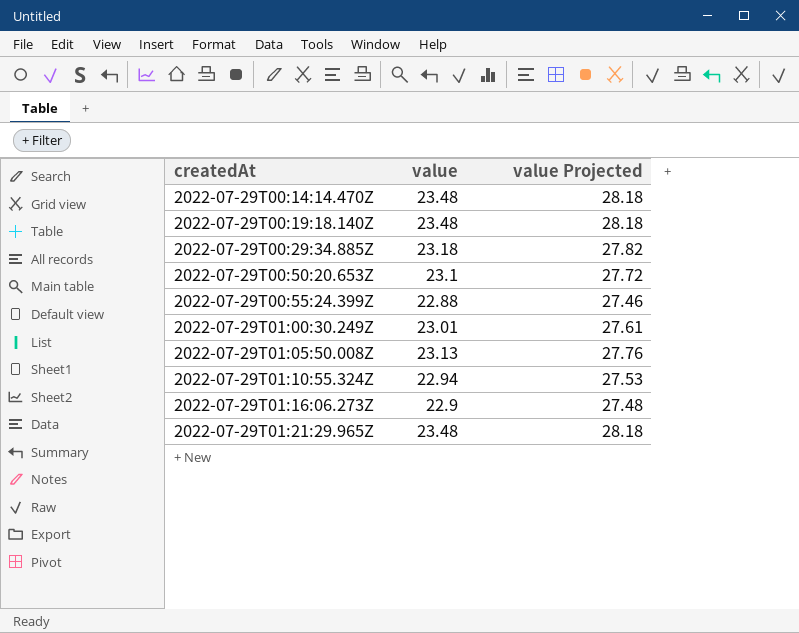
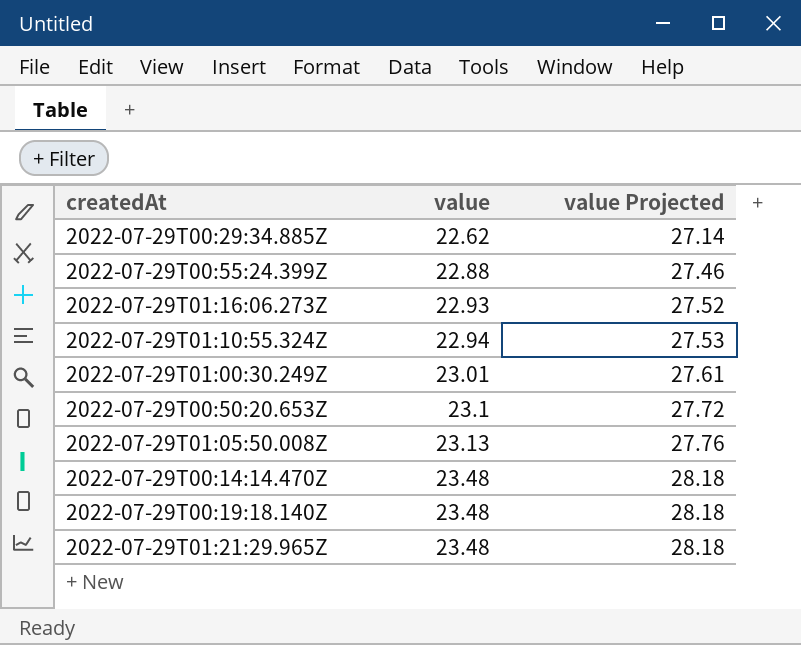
row order: createdAt ascending -> value ascending
2022-07-29T00:29:34.885Z | value: 23.18 -> 22.62
2022-07-29T00:29:34.885Z | value Projected: 27.82 -> 27.14
2022-07-29T01:16:06.273Z | value: 22.9 -> 22.93
2022-07-29T01:16:06.273Z | value Projected: 27.48 -> 27.52

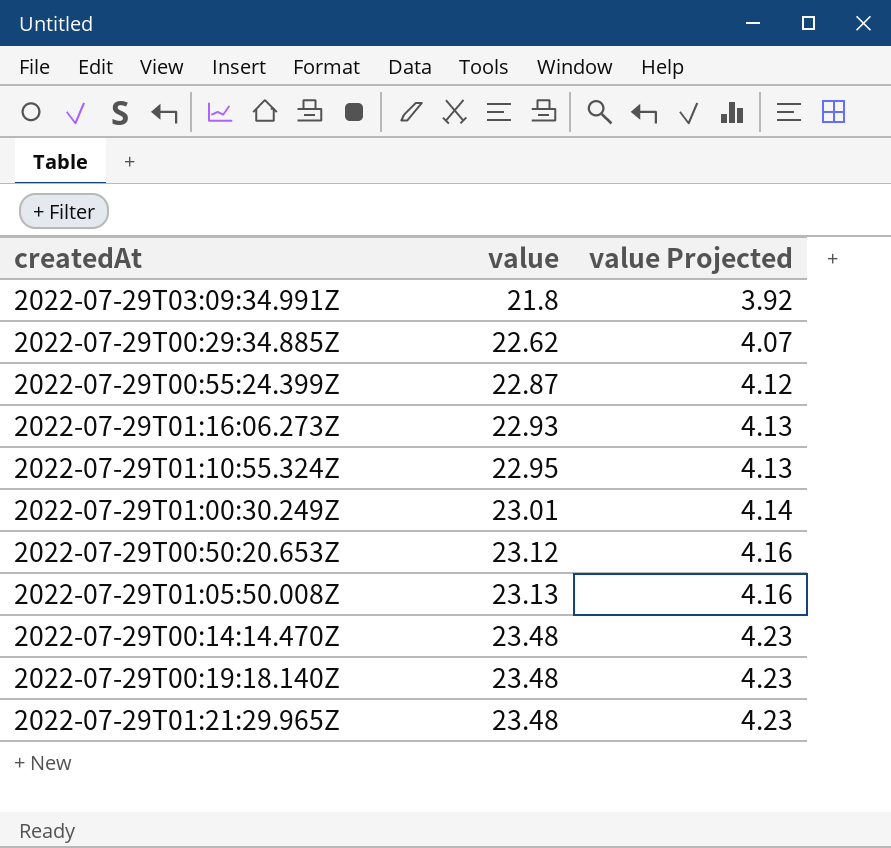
column value Projected | formula: [value] * 1.2 -> [value] * 0.18
row 2022-07-29T03:09:34.991Z: none -> 21.8 | 3.92
2022-07-29T00:55:24.399Z | value: 22.88 -> 22.87
2022-07-29T01:10:55.324Z | value: 22.94 -> 22.95
2022-07-29T00:50:20.653Z | value: 23.1 -> 23.12

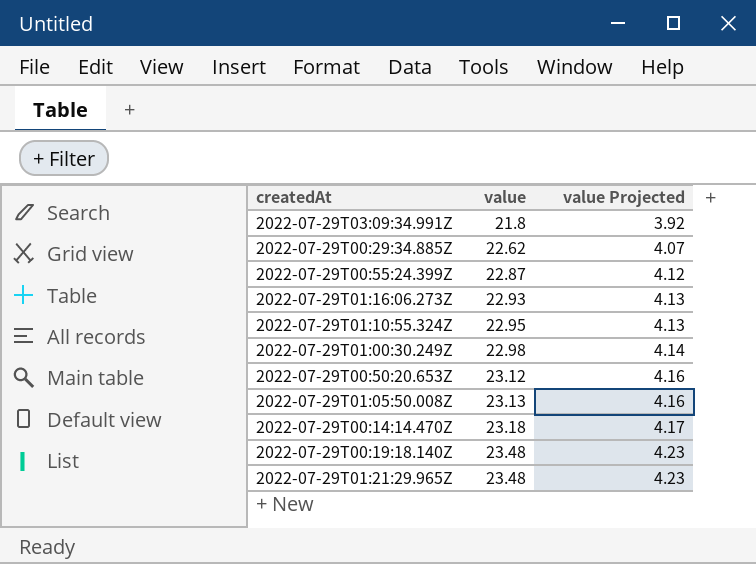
2022-07-29T01:00:30.249Z | value: 23.01 -> 22.98
2022-07-29T00:14:14.470Z | value: 23.48 -> 23.18
2022-07-29T00:14:14.470Z | value Projected: 4.23 -> 4.17

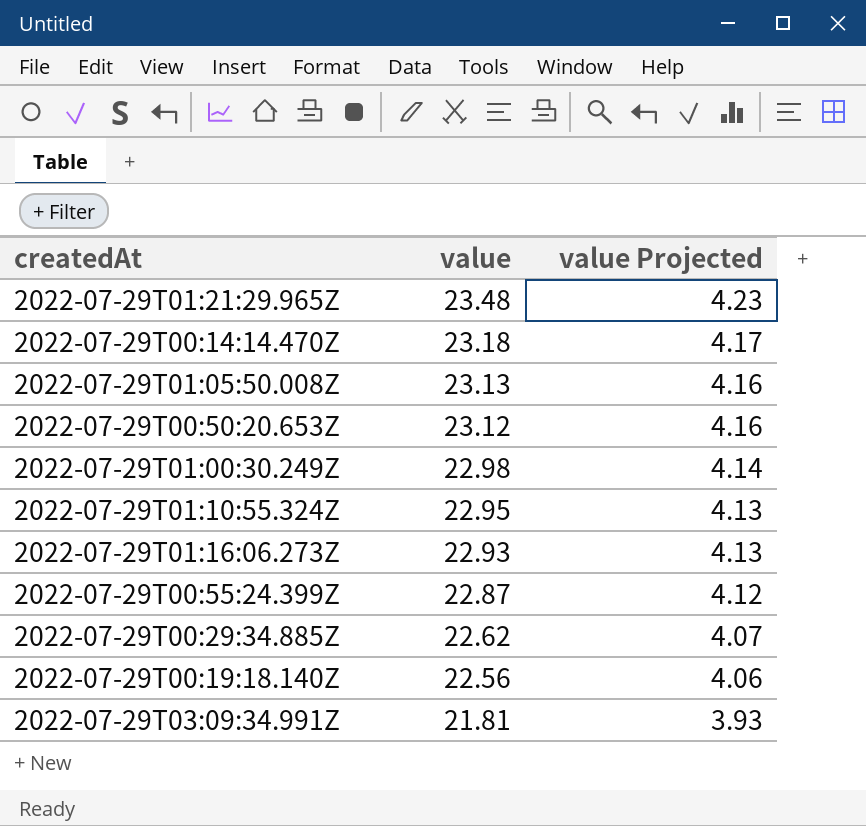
row order: value ascending -> value descending
2022-07-29T00:19:18.140Z | value: 23.48 -> 22.56
2022-07-29T00:19:18.140Z | value Projected: 4.23 -> 4.06
2022-07-29T03:09:34.991Z | value: 21.8 -> 21.81
2022-07-29T03:09:34.991Z | value Projected: 3.92 -> 3.93

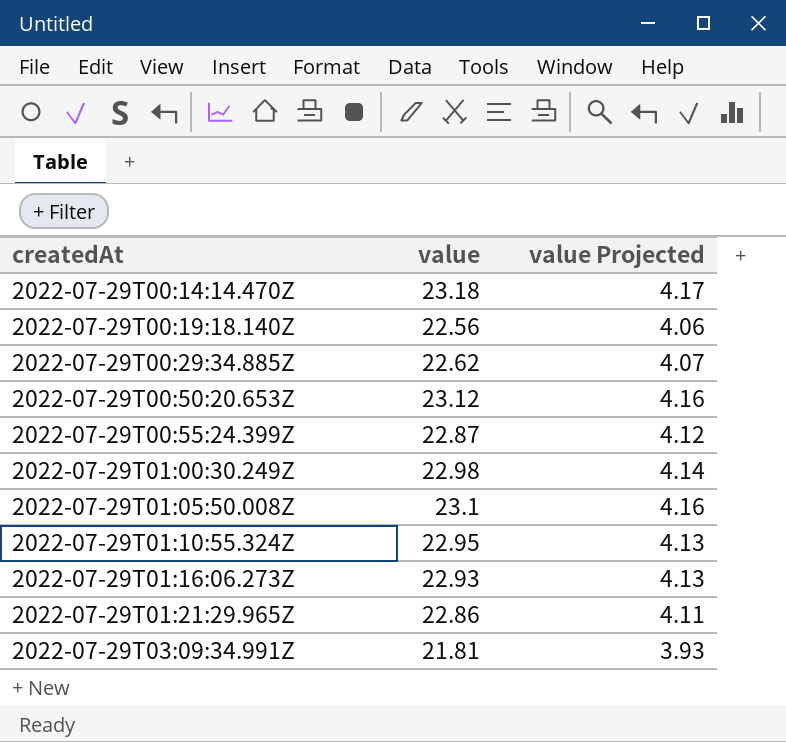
row order: value descending -> createdAt ascending
2022-07-29T01:05:50.008Z | value: 23.13 -> 23.1
2022-07-29T01:21:29.965Z | value: 23.48 -> 22.86
2022-07-29T01:21:29.965Z | value Projected: 4.23 -> 4.11

